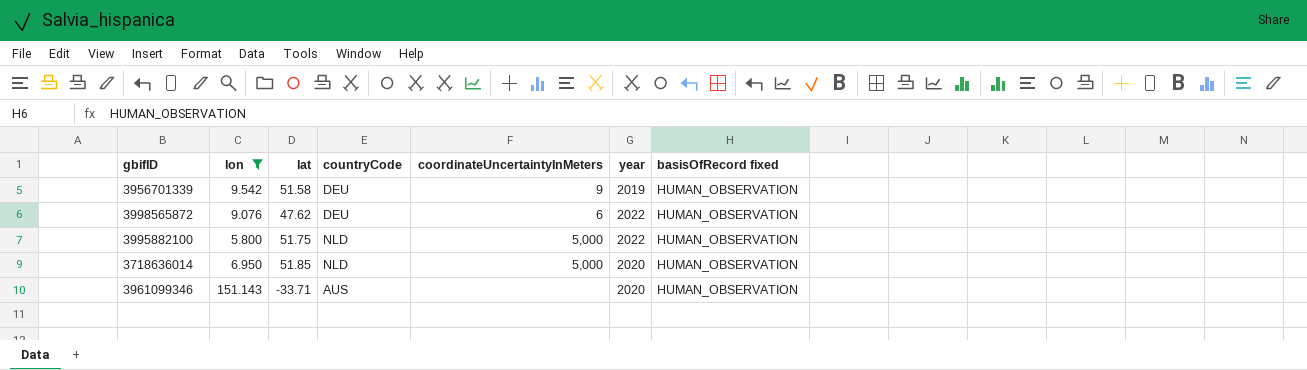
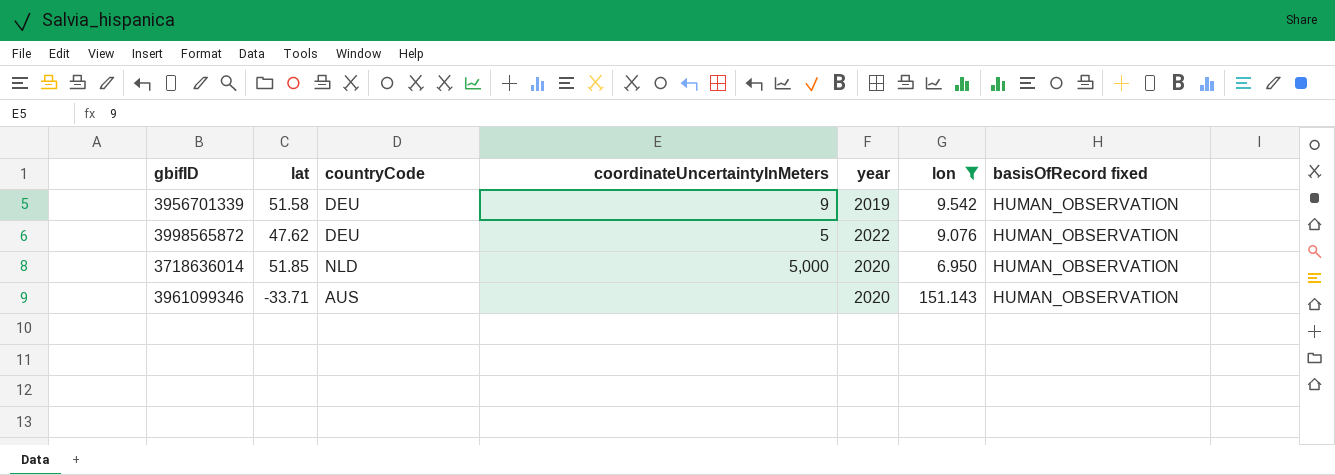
column lon | position: 2 -> 6
row 3995882100: 5.800 | 51.75 | NLD | 5,000 | 2022 | HUMAN_OBSERVATION -> none
3998565872 | coordinateUncertaintyInMeters: 6 -> 5

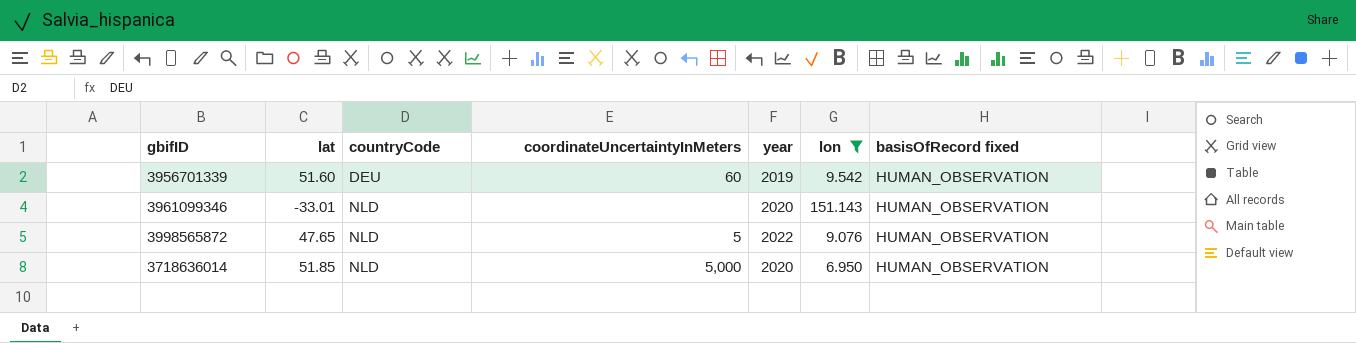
row order: none -> countryCode ascending
3956701339 | lat: 51.58 -> 51.60
3956701339 | coordinateUncertaintyInMeters: 9 -> 60
3961099346 | lat: -33.71 -> -33.01
3961099346 | countryCode: AUS -> NLD
3998565872 | lat: 47.62 -> 47.65
3998565872 | countryCode: DEU -> NLD

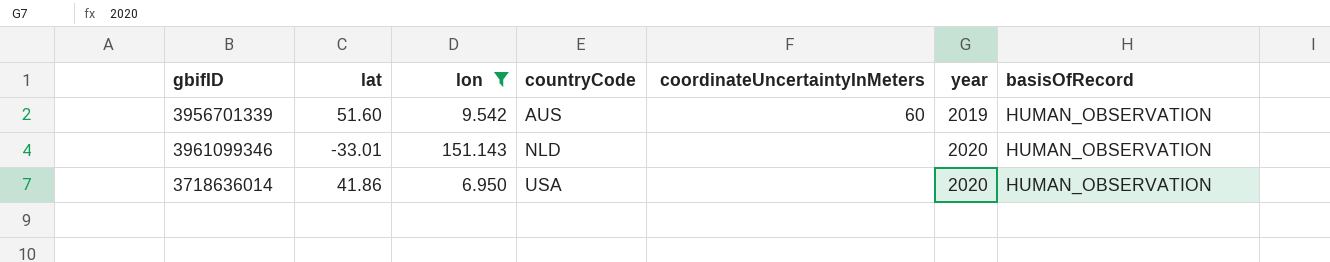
column lon | position: 6 -> 3
column name: basisOfRecord fixed -> basisOfRecord
row 3998565872: 47.65 | NLD | 5 | 2022 | 9.076 | HUMAN_OBSERVATION -> none
3956701339 | countryCode: DEU -> AUS
3718636014 | lat: 51.85 -> 41.86
3718636014 | countryCode: NLD -> USA
3718636014 | coordinateUncertaintyInMeters: 5,000 -> none

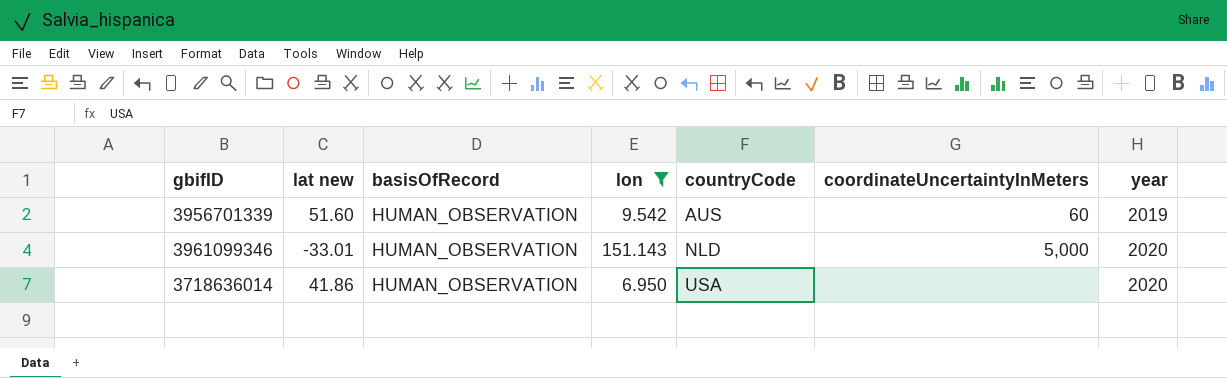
column name: lat -> lat new
column basisOfRecord | position: 7 -> 3
3961099346 | coordinateUncertaintyInMeters: none -> 5,000

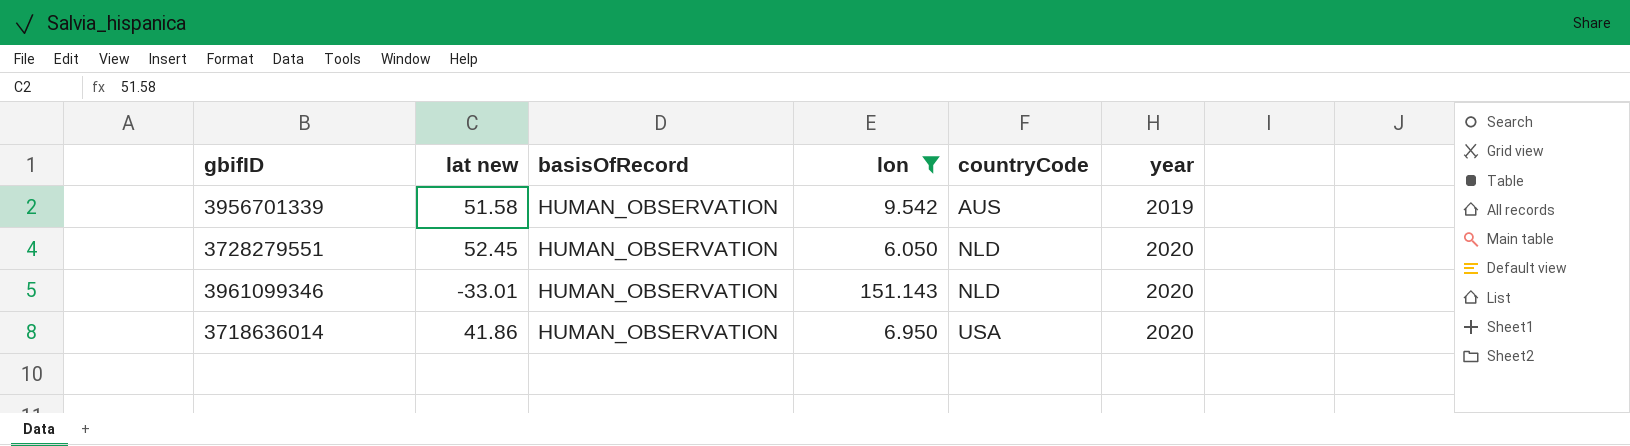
column coordinateUncertaintyInMeters | position: 6 -> none
3956701339 | lat new: 51.60 -> 51.58
row 3728279551: none -> 52.45 | HUMAN_OBSERVATION | 6.050 | NLD | 2020

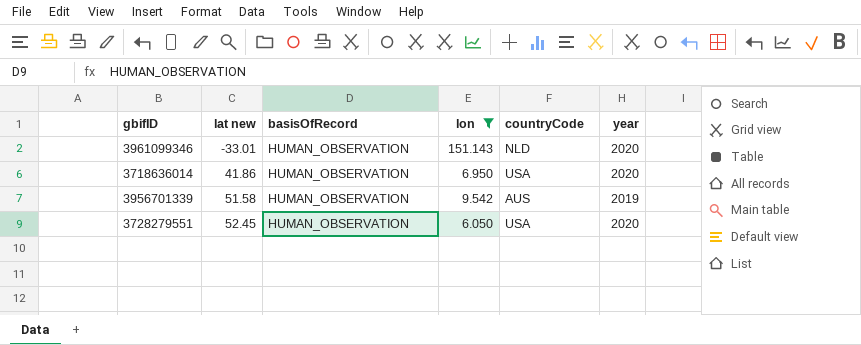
row order: countryCode ascending -> lat new ascending
3728279551 | countryCode: NLD -> USA

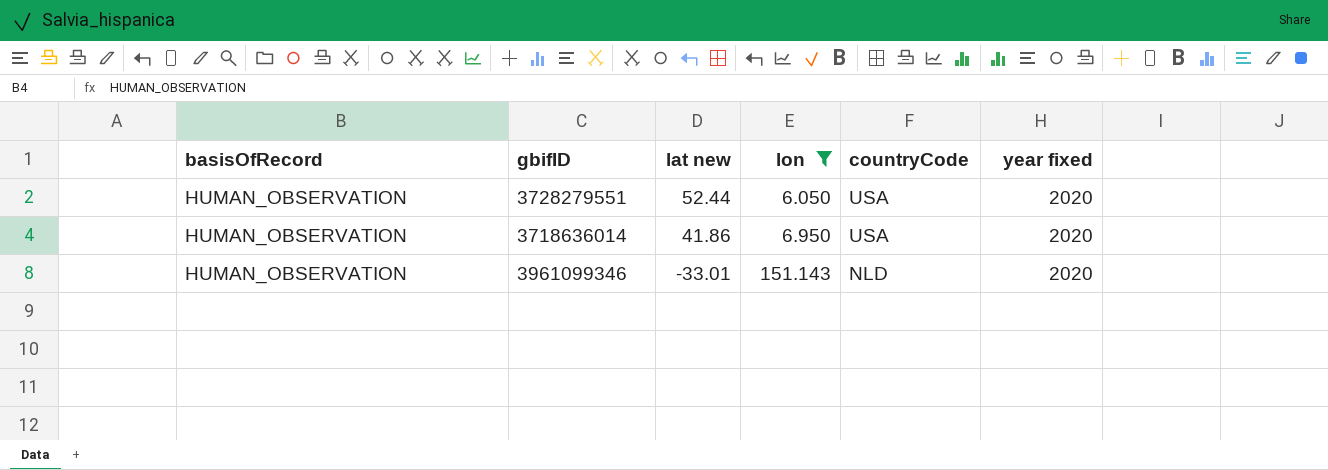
row order: lat new ascending -> lat new descending
column basisOfRecord | position: 3 -> 1
column name: year -> year fixed
row 3956701339: 51.58 | HUMAN_OBSERVATION | 9.542 | AUS | 2019 -> none
3728279551 | lat new: 52.45 -> 52.44

